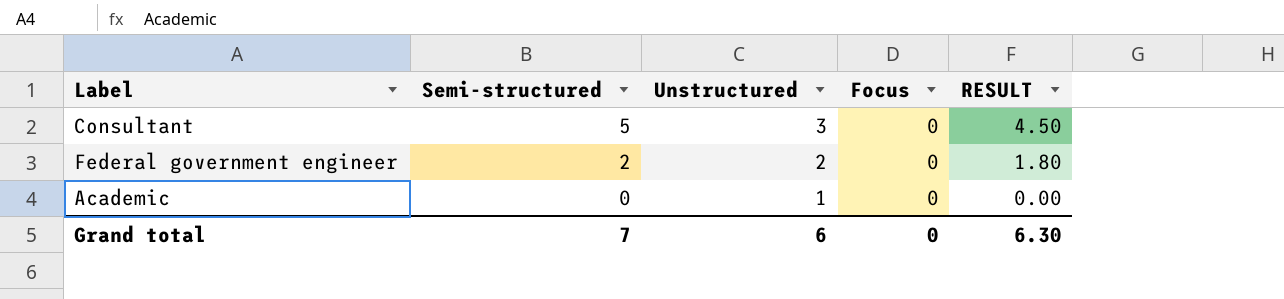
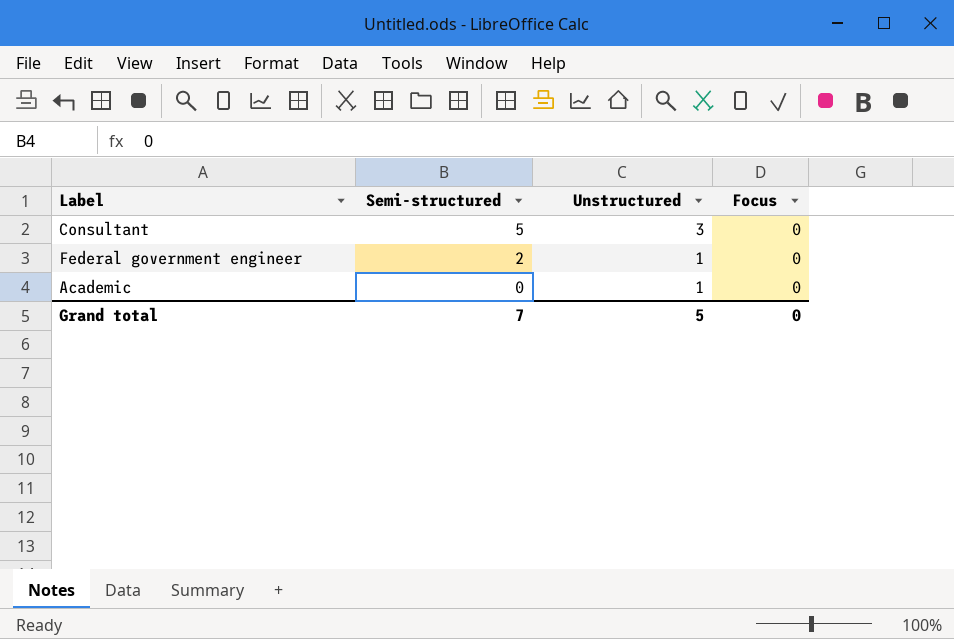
column RESULT | formula: [Semi-structured] * 0.9 -> none
Federal government engineer | Unstructured: 2 -> 1
Grand total | Unstructured: 6 -> 5

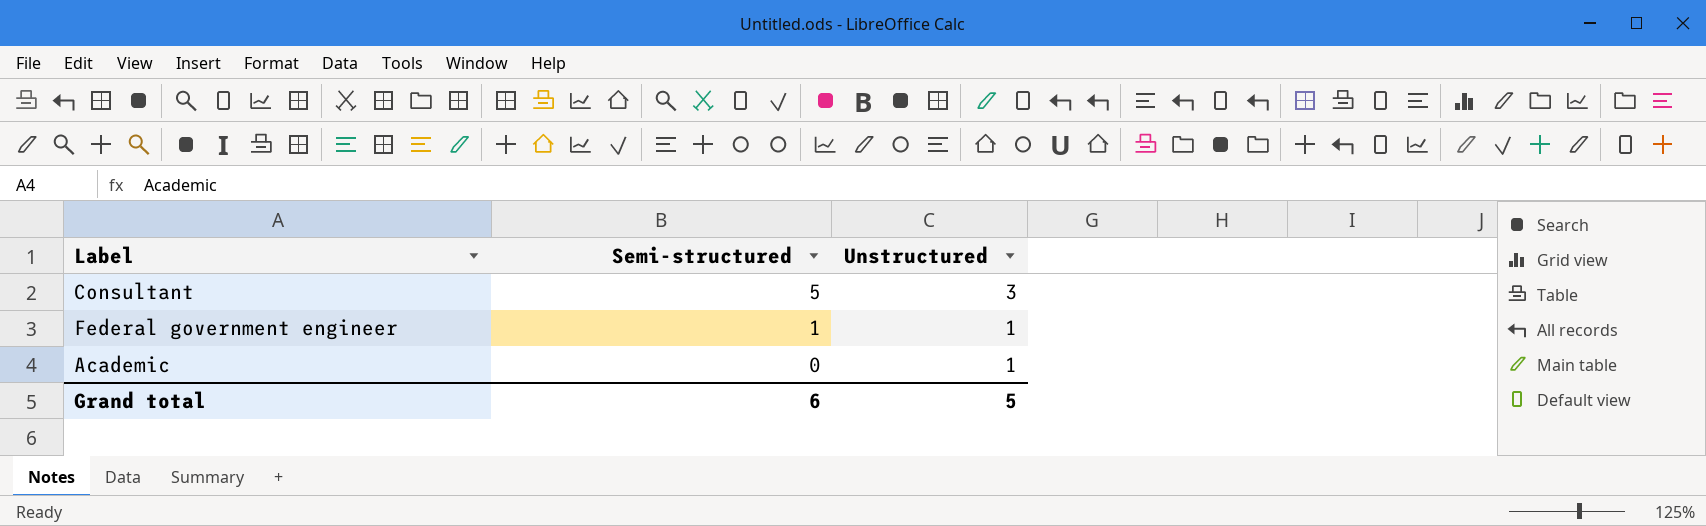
column Focus | position: 4 -> none
Federal government engineer | Semi-structured: 2 -> 1
Grand total | Semi-structured: 7 -> 6

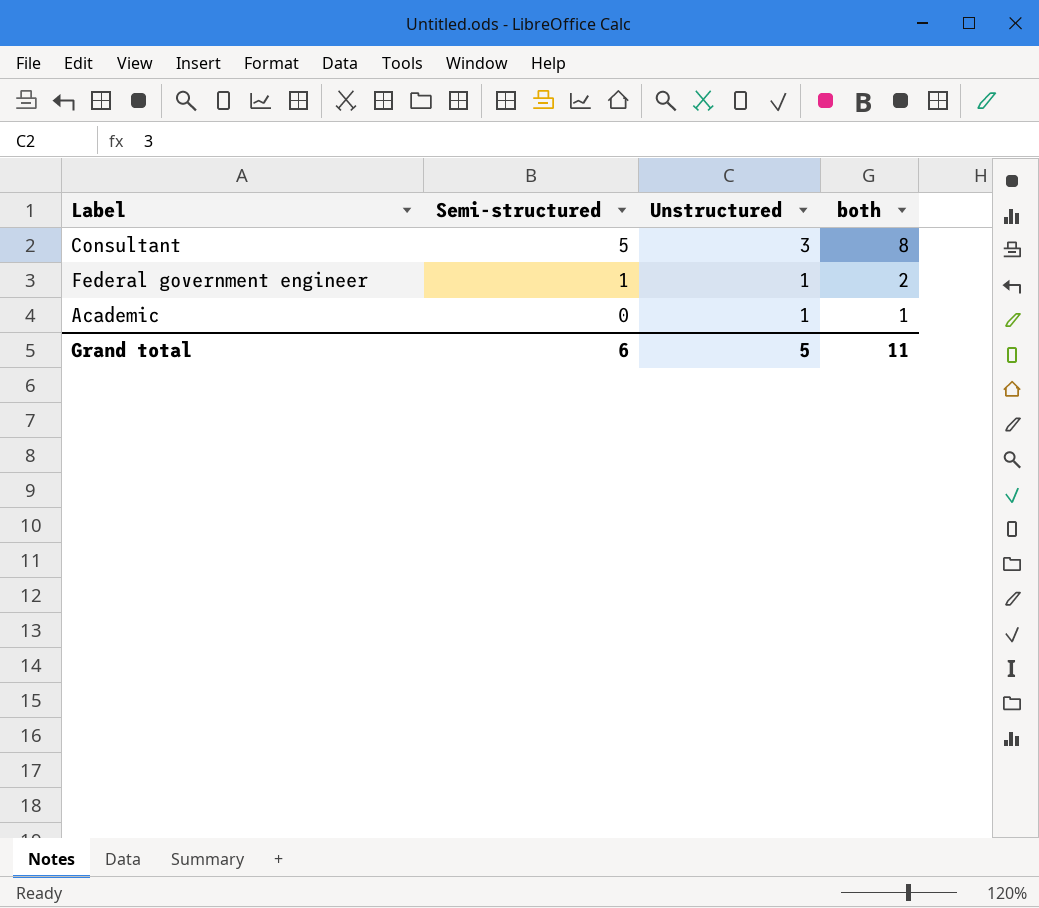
column both | formula: none -> [Semi-structured] + [Unstructured]

